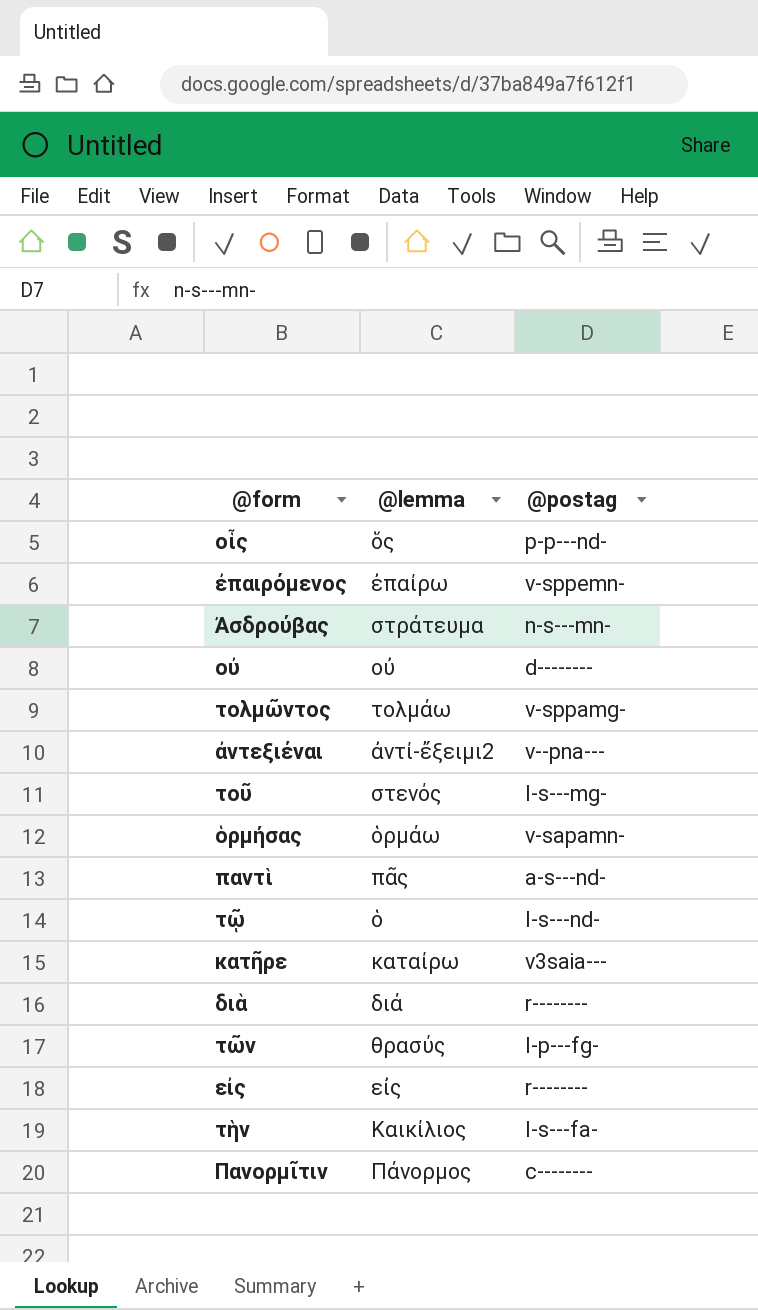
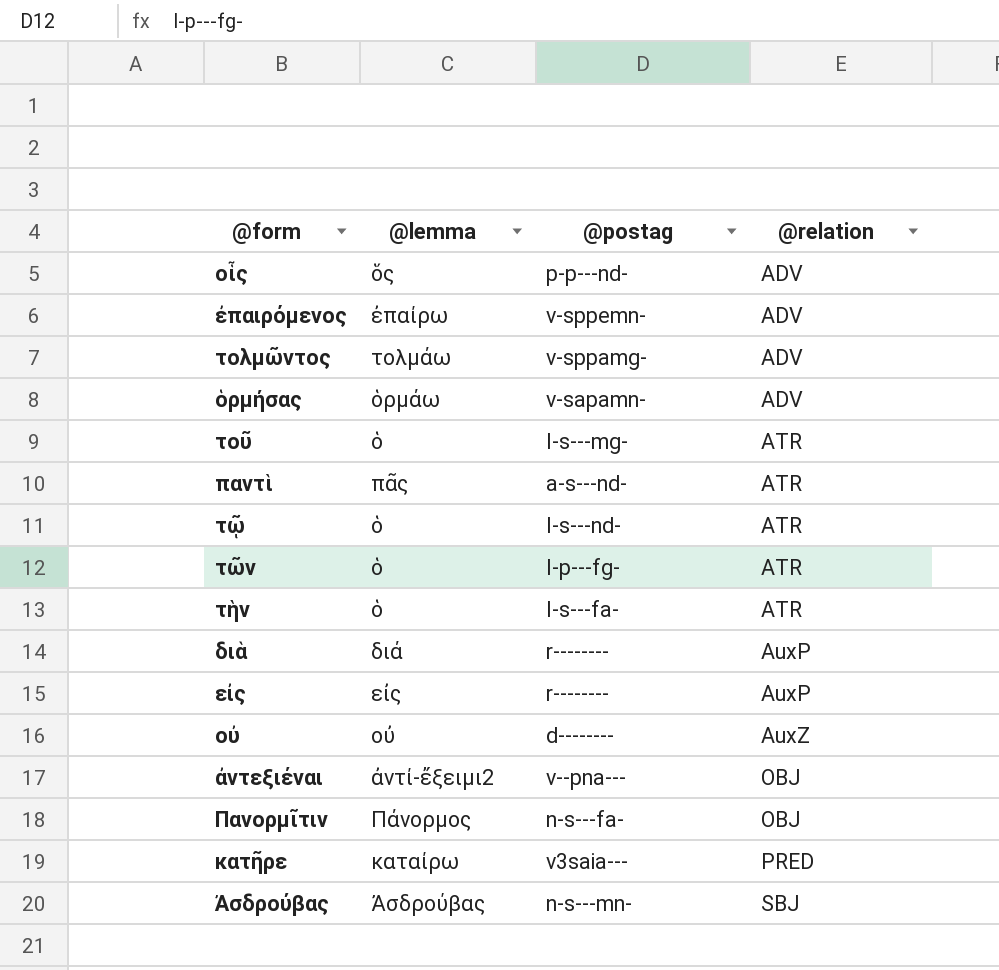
row order: none -> @relation ascending
column @relation | position: none -> 4
τοῦ | @lemma: στενός -> ὁ
τῶν | @lemma: θρασύς -> ὁ
τὴν | @lemma: Καικίλιος -> ὁ
Πανορμῖτιν | @postag: c-------- -> n-s---fa-
Ἀσδρούβας | @lemma: στράτευμα -> Ἀσδρούβας

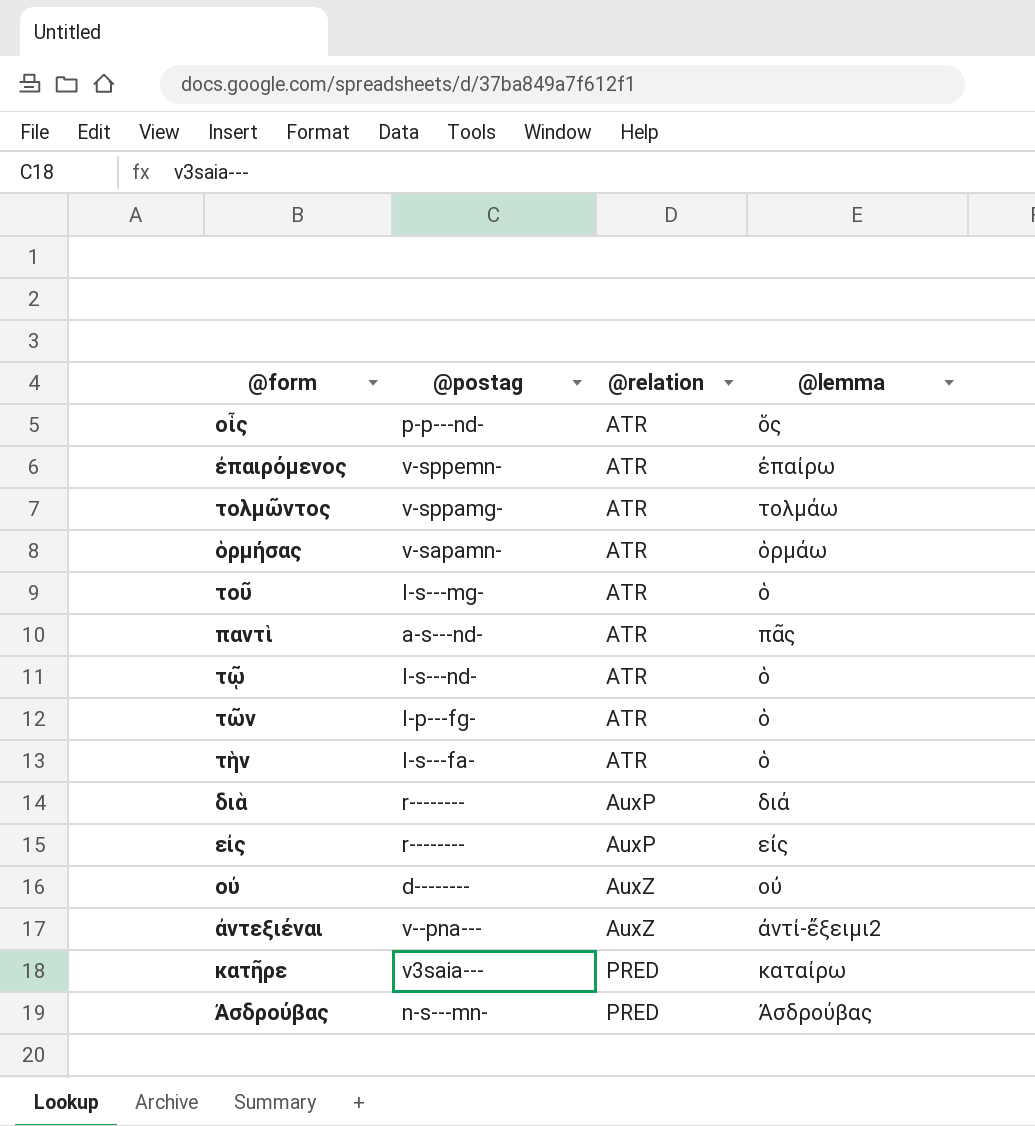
column @lemma | position: 2 -> 4
row Πανορμῖτιν: Πάνορμος | n-s---fa- | OBJ -> none
οἷς | @relation: ADV -> ATR
ἐπαιρόμενος | @relation: ADV -> ATR
τολμῶντος | @relation: ADV -> ATR
ὁρμήσας | @relation: ADV -> ATR
ἀντεξιέναι | @relation: OBJ -> AuxZ
Ἀσδρούβας | @relation: SBJ -> PRED

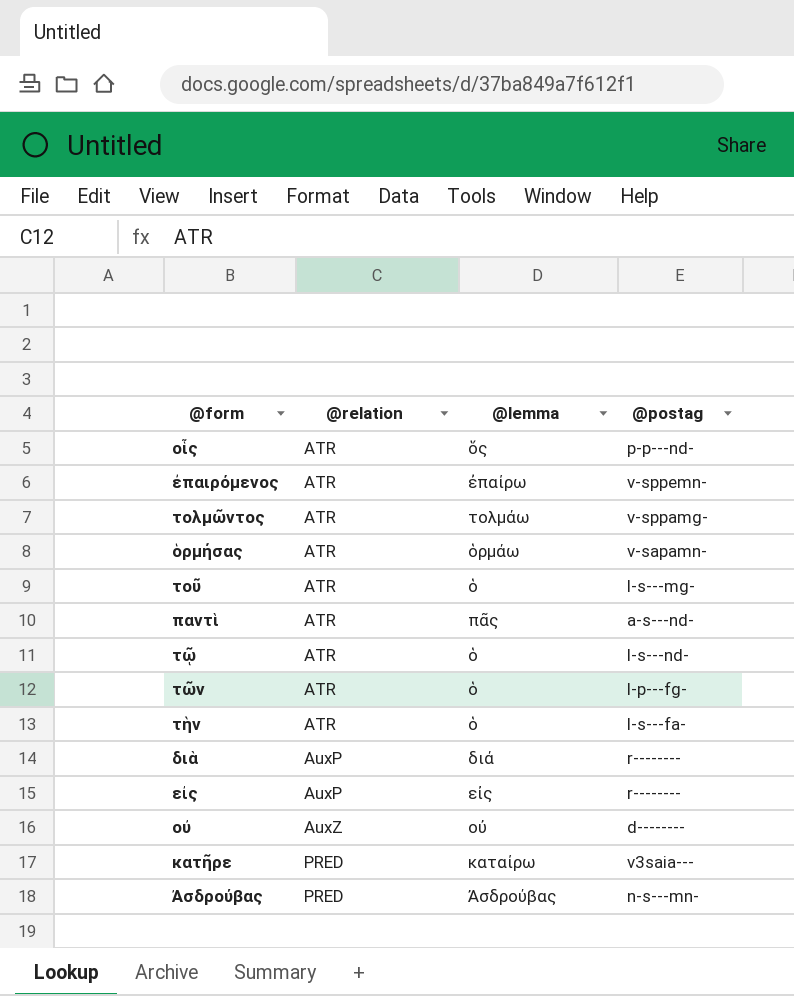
column @postag | position: 2 -> 4
row ἀντεξιέναι: v--pna--- | AuxZ | ἀντί-ἔξειμι2 -> none

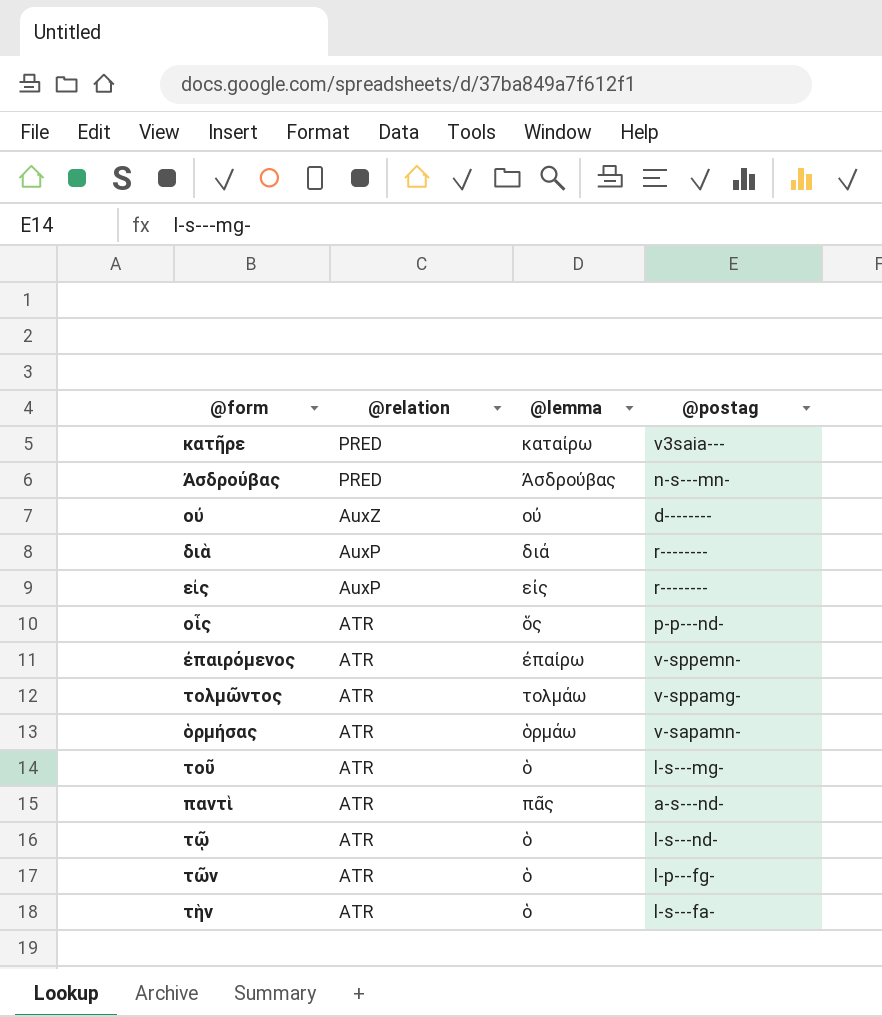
row order: @relation ascending -> @relation descending

